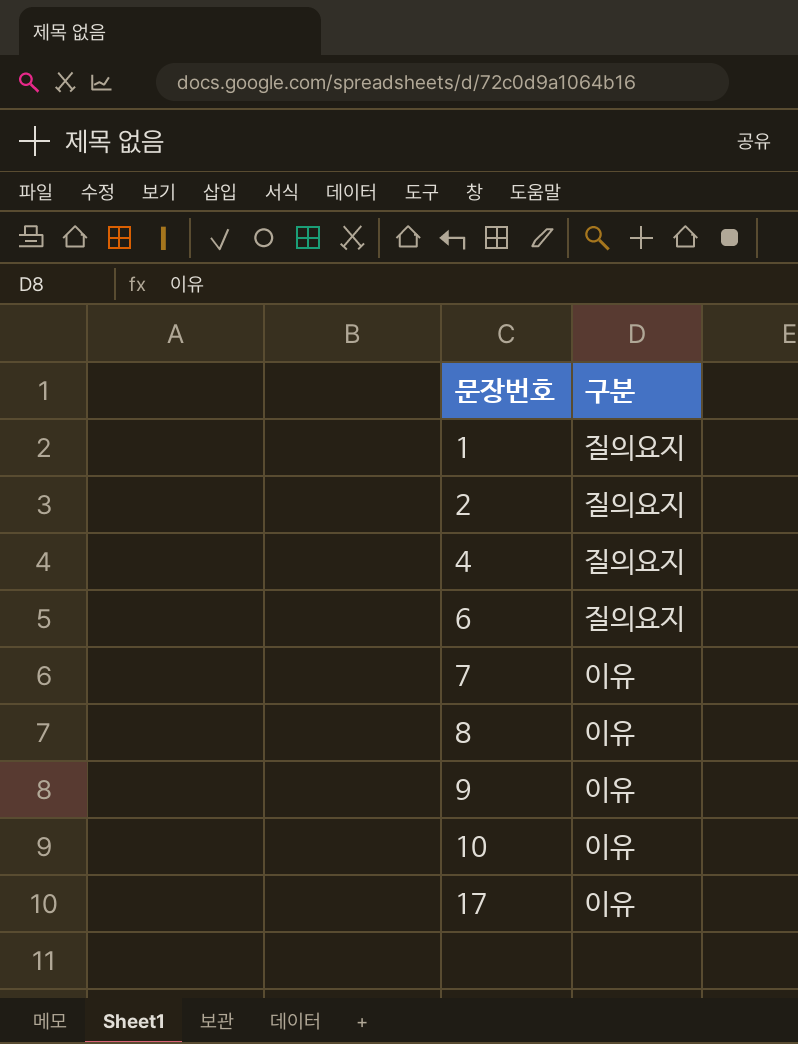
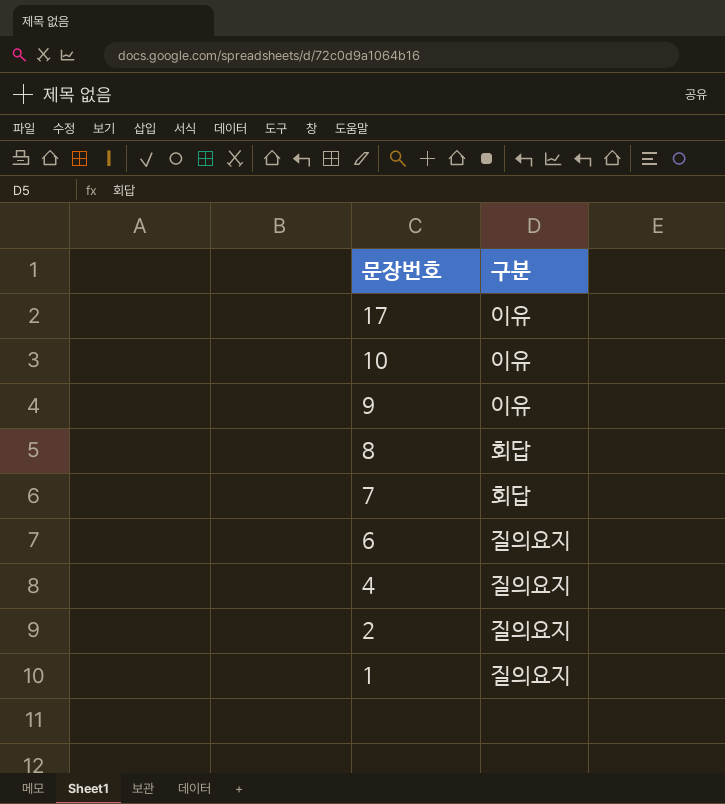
row order: 문장번호 ascending -> 문장번호 descending
8 | 구분: 이유 -> 회답
7 | 구분: 이유 -> 회답

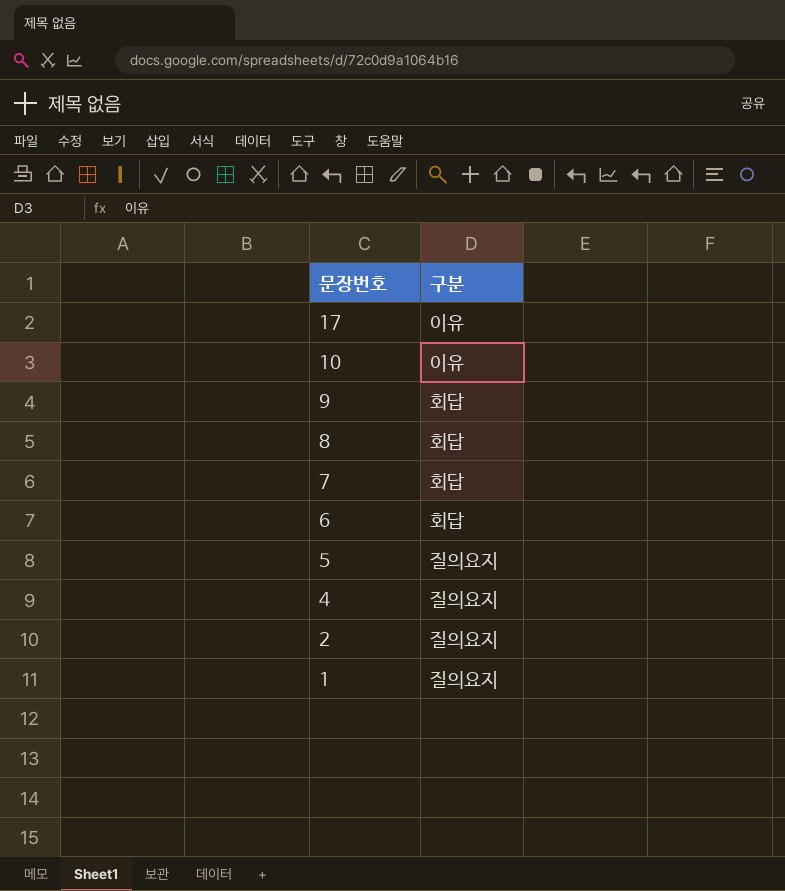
9 | 구분: 이유 -> 회답
6 | 구분: 질의요지 -> 회답
row 5: none -> 질의요지

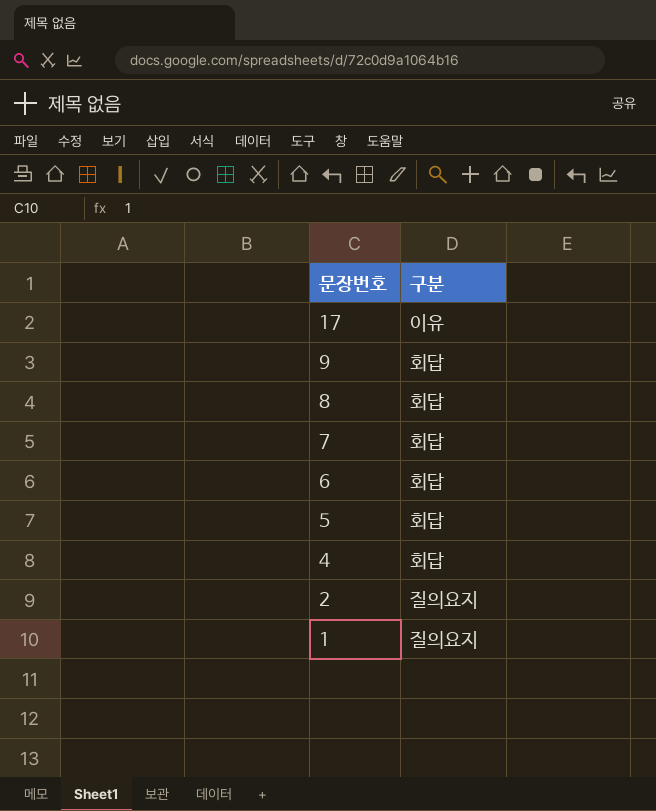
row 10: 이유 -> none
5 | 구분: 질의요지 -> 회답
4 | 구분: 질의요지 -> 회답

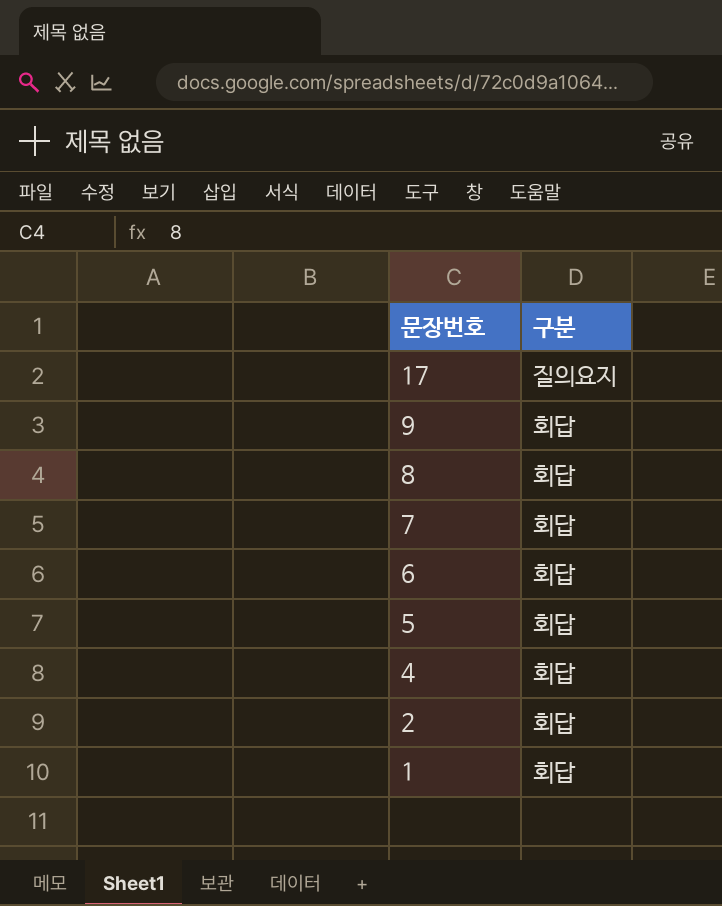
17 | 구분: 이유 -> 질의요지
2 | 구분: 질의요지 -> 회답
1 | 구분: 질의요지 -> 회답

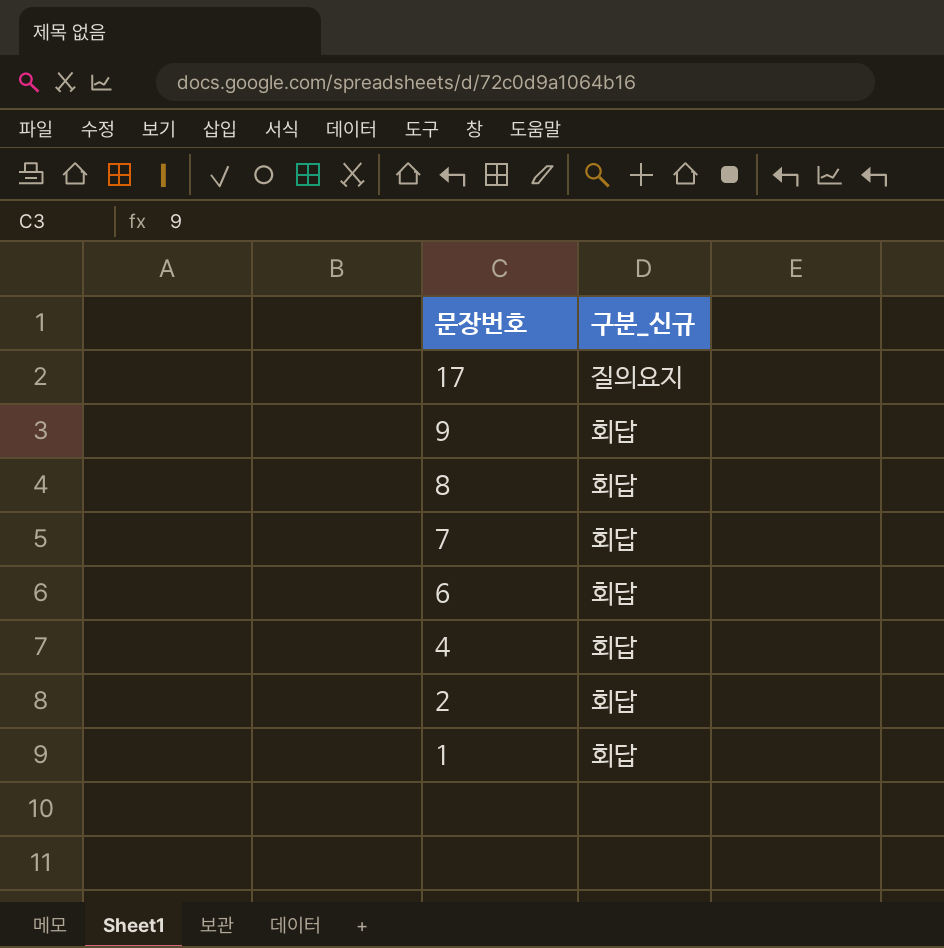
column name: 구분 -> 구분_신규
row 5: 회답 -> none

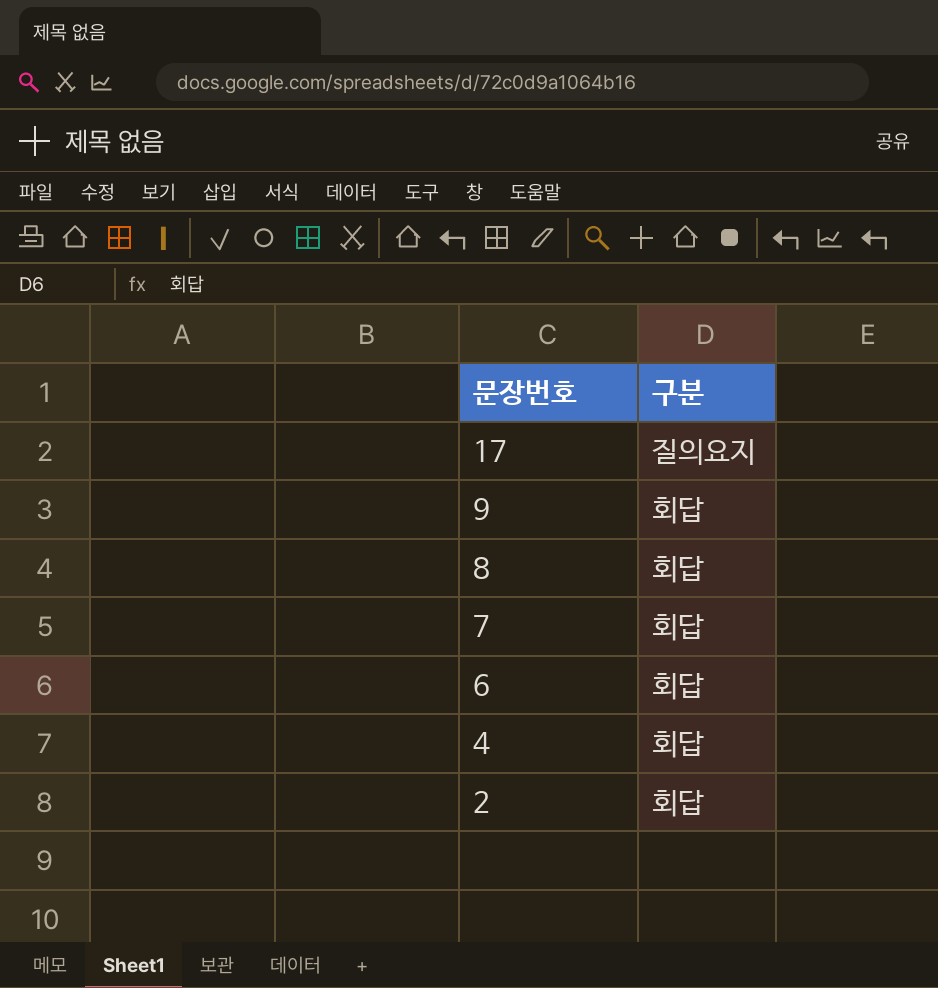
column name: 구분_신규 -> 구분
row 1: 회답 -> none

